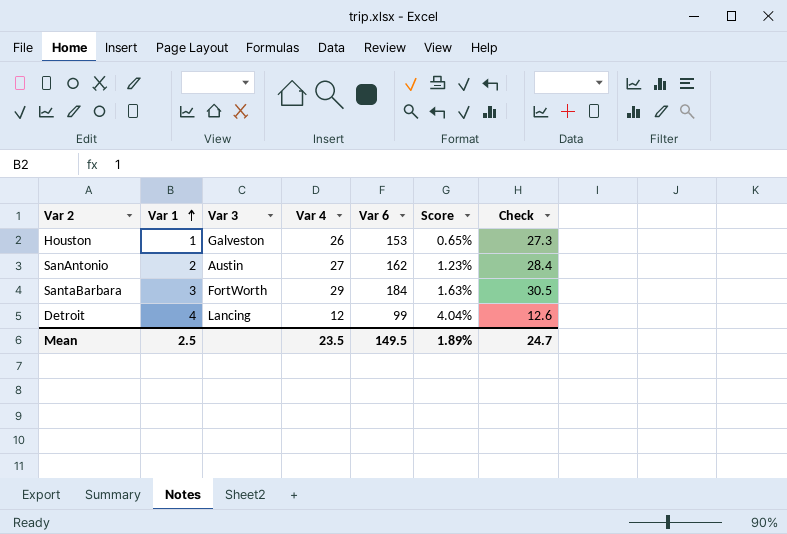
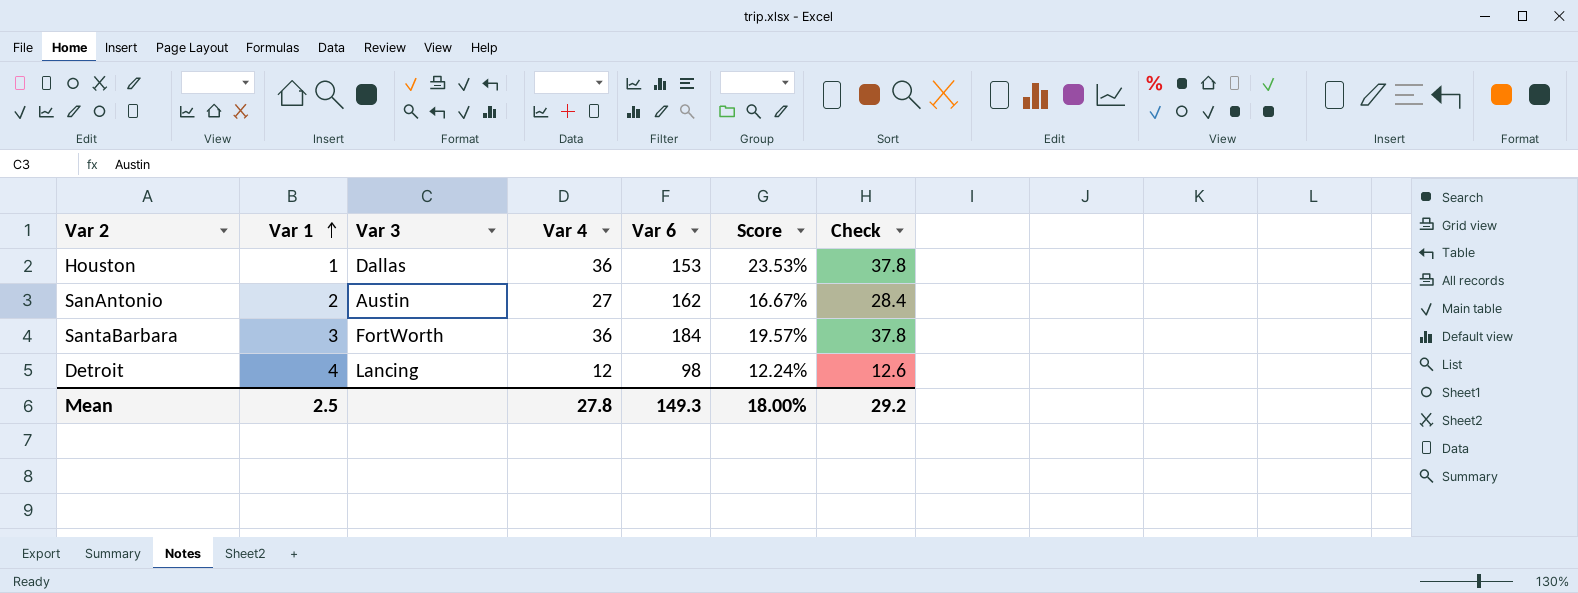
column Score | formula: [Var 1] / [Var 6] -> [Var 4] / [Var 6]
Houston | Var 3: Galveston -> Dallas
Houston | Var 4: 26 -> 36
Houston | Check: 27.3 -> 37.8
SantaBarbara | Var 4: 29 -> 36
SantaBarbara | Check: 30.5 -> 37.8
Detroit | Var 6: 99 -> 98
Mean | Var 4: 23.5 -> 27.8
Mean | Var 6: 149.5 -> 149.3
Mean | Score: 1.89% -> 18.00%
Mean | Check: 24.7 -> 29.2

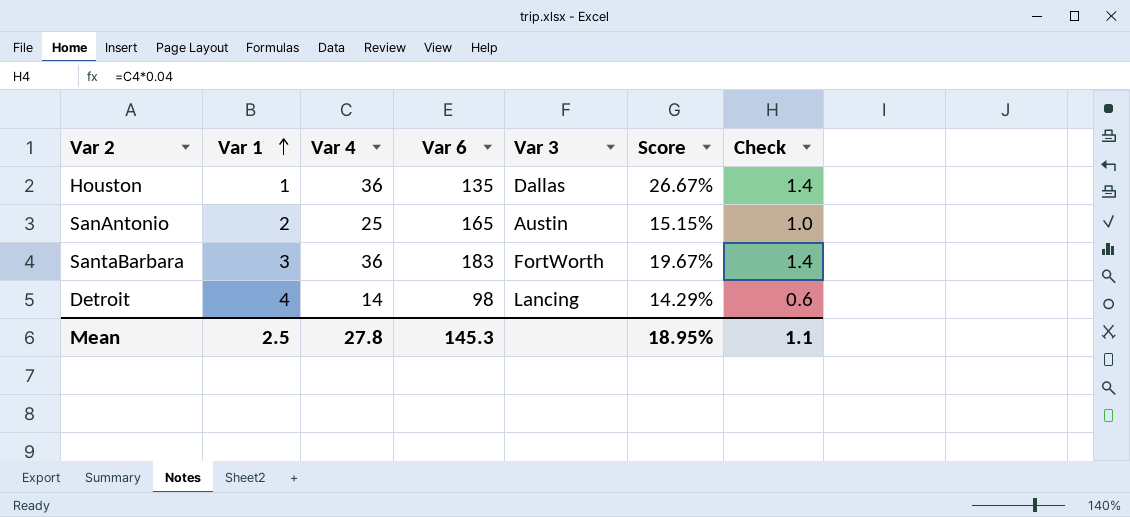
column Var 3 | position: 3 -> 5
column Check | formula: [Var 4] * 1.05 -> [Var 4] * 0.04
Houston | Var 6: 153 -> 135
Houston | Score: 23.53% -> 26.67%
SanAntonio | Var 4: 27 -> 25
SanAntonio | Var 6: 162 -> 165
SanAntonio | Score: 16.67% -> 15.15%
SantaBarbara | Var 6: 184 -> 183
SantaBarbara | Score: 19.57% -> 19.67%
Detroit | Var 4: 12 -> 14
Detroit | Score: 12.24% -> 14.29%
Mean | Var 6: 149.3 -> 145.3
Mean | Score: 18.00% -> 18.95%
Mean | Check: 29.2 -> 1.1

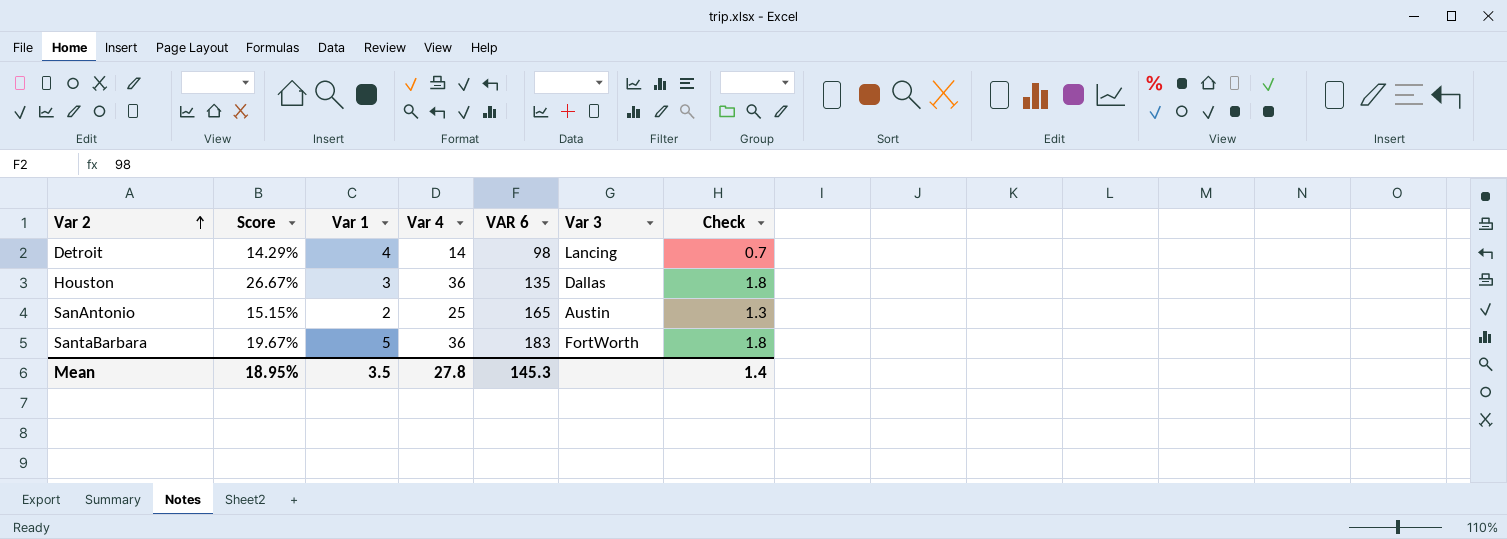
row order: Var 1 ascending -> Var 2 ascending
column Score | position: 6 -> 2
column name: Var 6 -> VAR 6
column Check | formula: [Var 4] * 0.04 -> [Var 4] * 0.05
Houston | Var 1: 1 -> 3
SantaBarbara | Var 1: 3 -> 5
Mean | Var 1: 2.5 -> 3.5
Mean | Check: 1.1 -> 1.4

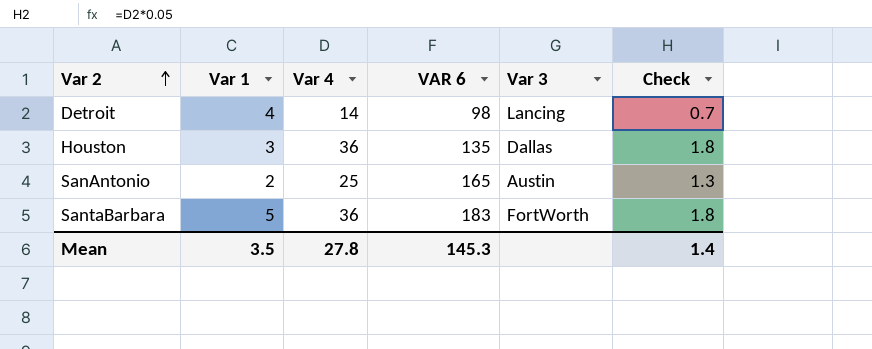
column Score | formula: [Var 4] / [VAR 6] -> none

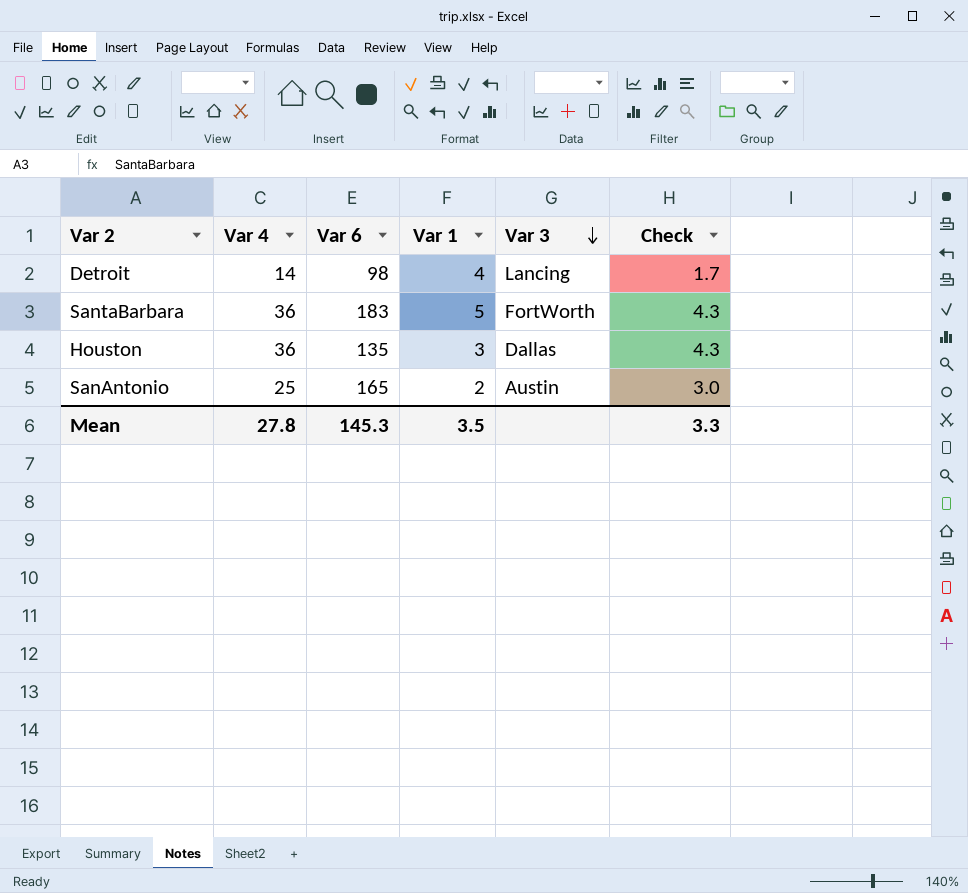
row order: Var 2 ascending -> Var 3 descending
column name: VAR 6 -> Var 6
column Var 1 | position: 2 -> 4
column Check | formula: [Var 4] * 0.05 -> [Var 4] * 0.12
Mean | Check: 1.4 -> 3.3

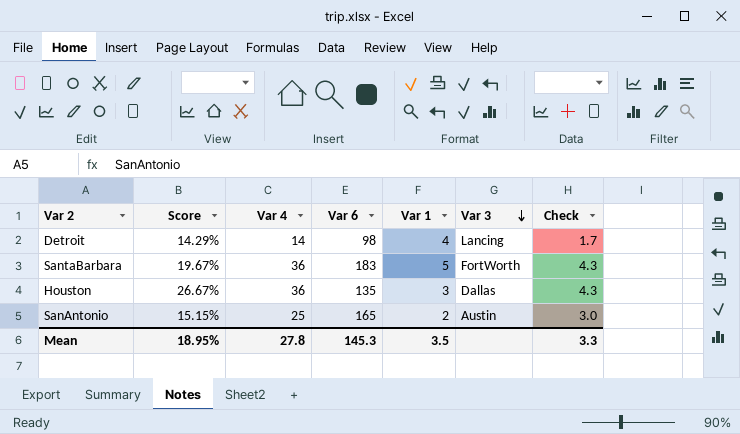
column Score | formula: none -> [Var 4] / [Var 6]

